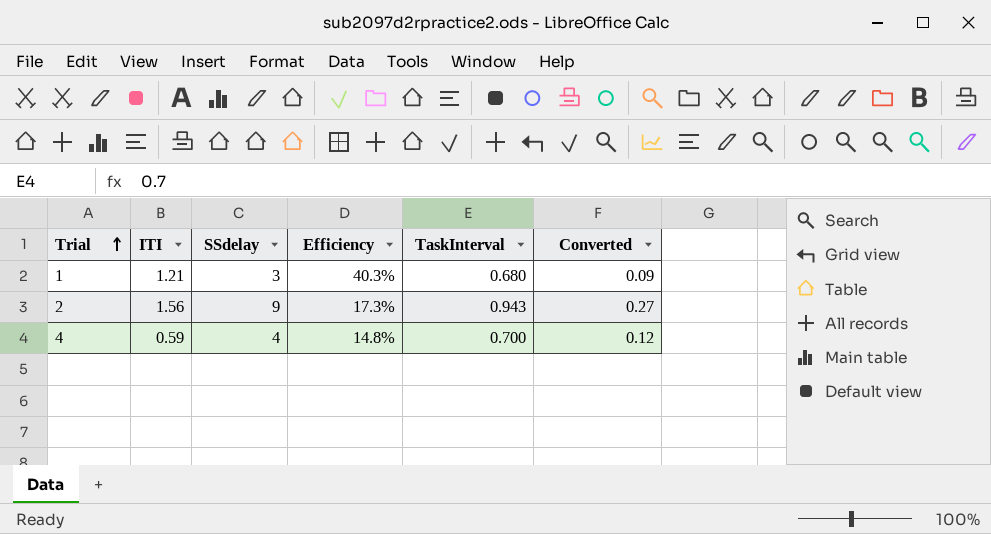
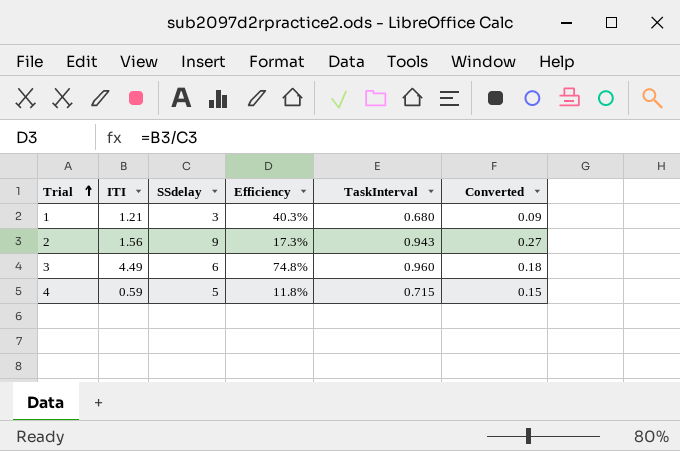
row 3: none -> 4.49 | 6 | 74.8% | 0.960 | 0.18
4 | SSdelay: 4 -> 5
4 | Efficiency: 14.8% -> 11.8%
4 | TaskInterval: 0.700 -> 0.715
4 | Converted: 0.12 -> 0.15

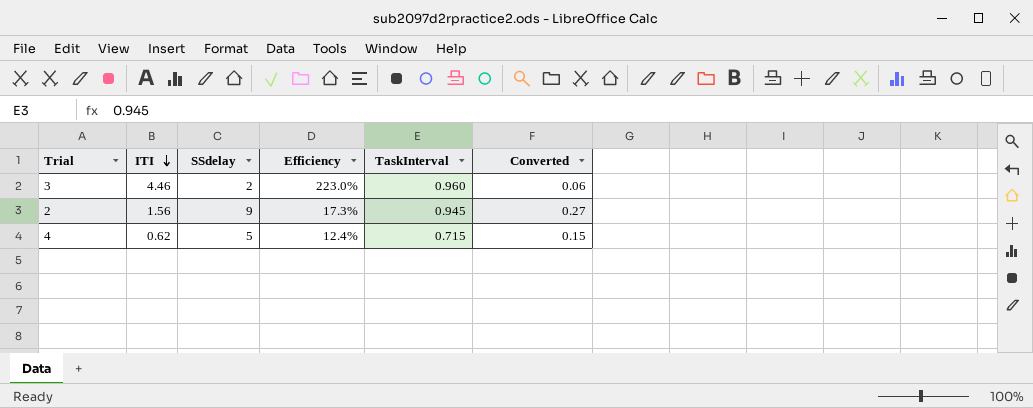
row order: Trial ascending -> ITI descending
row 1: 1.21 | 3 | 40.3% | 0.680 | 0.09 -> none
3 | ITI: 4.49 -> 4.46
3 | SSdelay: 6 -> 2
3 | Efficiency: 74.8% -> 223.0%
3 | Converted: 0.18 -> 0.06
2 | TaskInterval: 0.943 -> 0.945
4 | ITI: 0.59 -> 0.62
4 | Efficiency: 11.8% -> 12.4%

